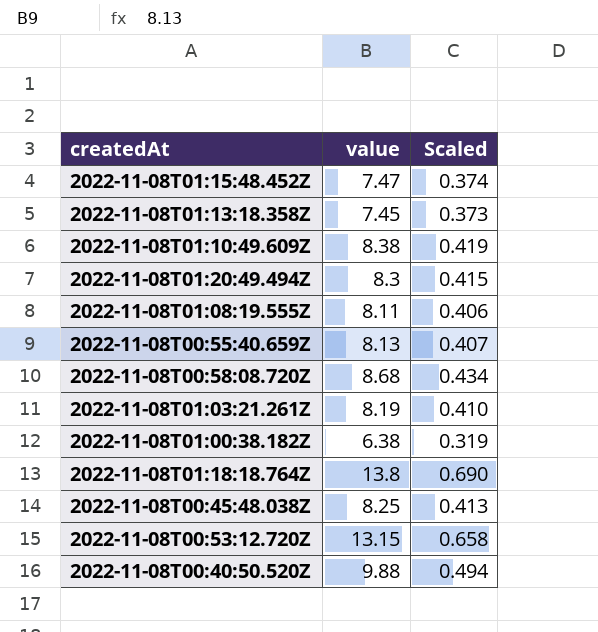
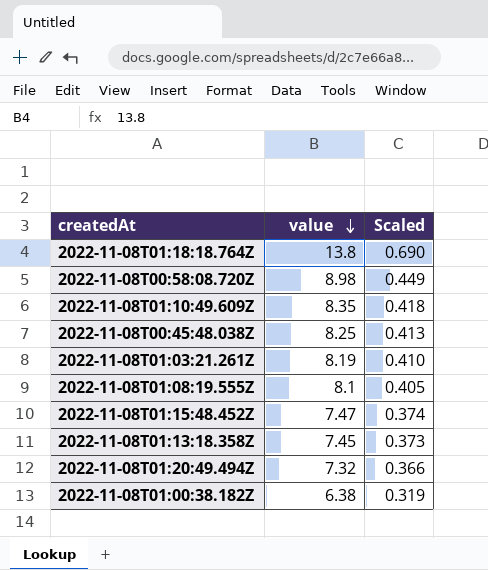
row order: none -> value descending
row 2022-11-08T00:55:40.659Z: 8.13 | 0.407 -> none
row 2022-11-08T00:53:12.720Z: 13.15 | 0.658 -> none
row 2022-11-08T00:40:50.520Z: 9.88 | 0.494 -> none
2022-11-08T00:58:08.720Z | value: 8.68 -> 8.98
2022-11-08T00:58:08.720Z | Scaled: 0.434 -> 0.449
2022-11-08T01:10:49.609Z | value: 8.38 -> 8.35
2022-11-08T01:10:49.609Z | Scaled: 0.419 -> 0.418
2022-11-08T01:08:19.555Z | value: 8.11 -> 8.1
2022-11-08T01:08:19.555Z | Scaled: 0.406 -> 0.405
2022-11-08T01:20:49.494Z | value: 8.3 -> 7.32
2022-11-08T01:20:49.494Z | Scaled: 0.415 -> 0.366

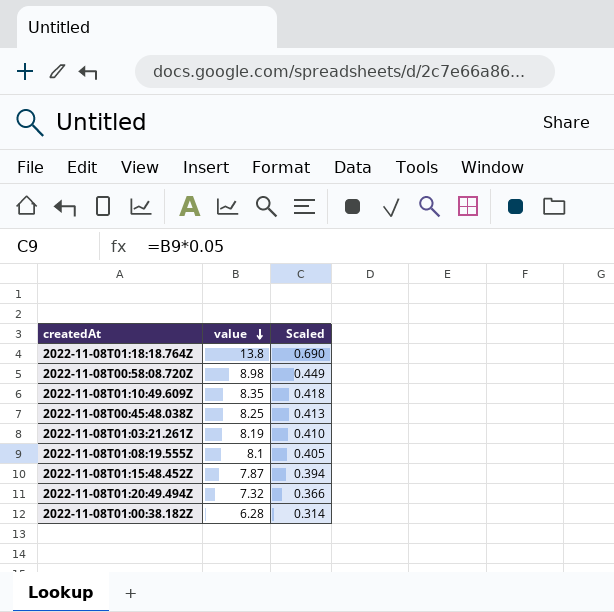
row 2022-11-08T01:13:18.358Z: 7.45 | 0.373 -> none
2022-11-08T01:15:48.452Z | value: 7.47 -> 7.87
2022-11-08T01:15:48.452Z | Scaled: 0.374 -> 0.394
2022-11-08T01:00:38.182Z | value: 6.38 -> 6.28
2022-11-08T01:00:38.182Z | Scaled: 0.319 -> 0.314

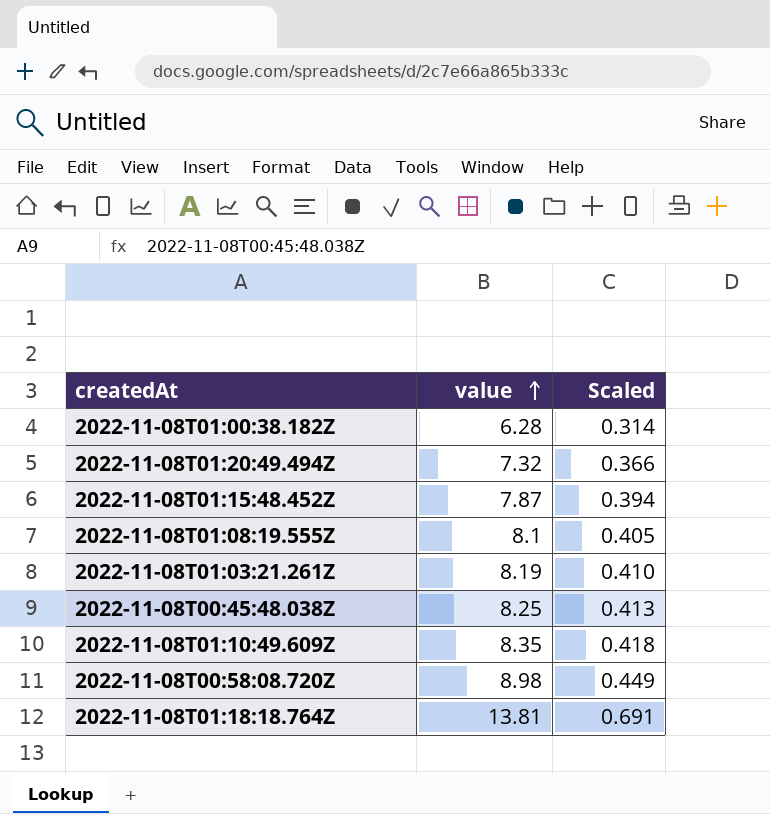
row order: value descending -> value ascending
2022-11-08T01:18:18.764Z | value: 13.8 -> 13.81
2022-11-08T01:18:18.764Z | Scaled: 0.690 -> 0.691

